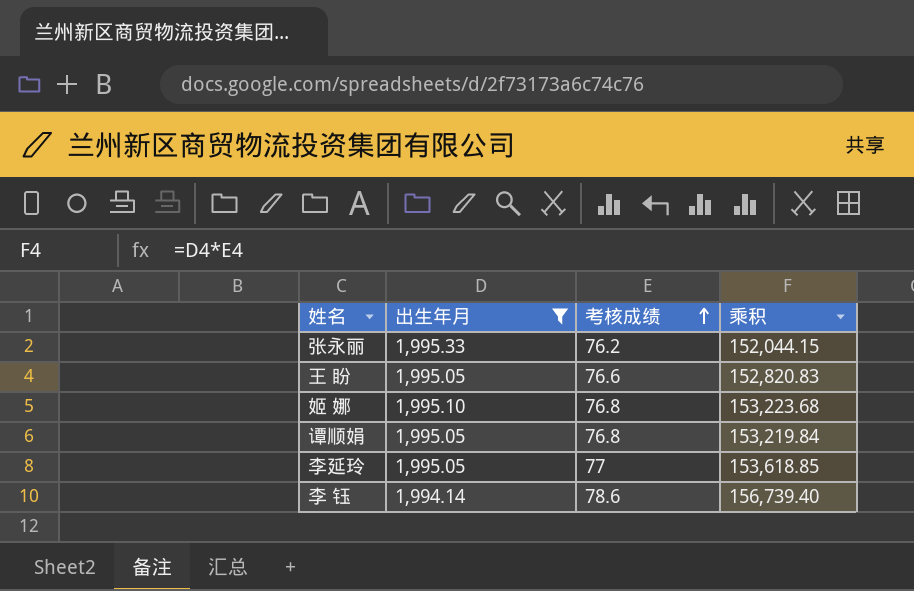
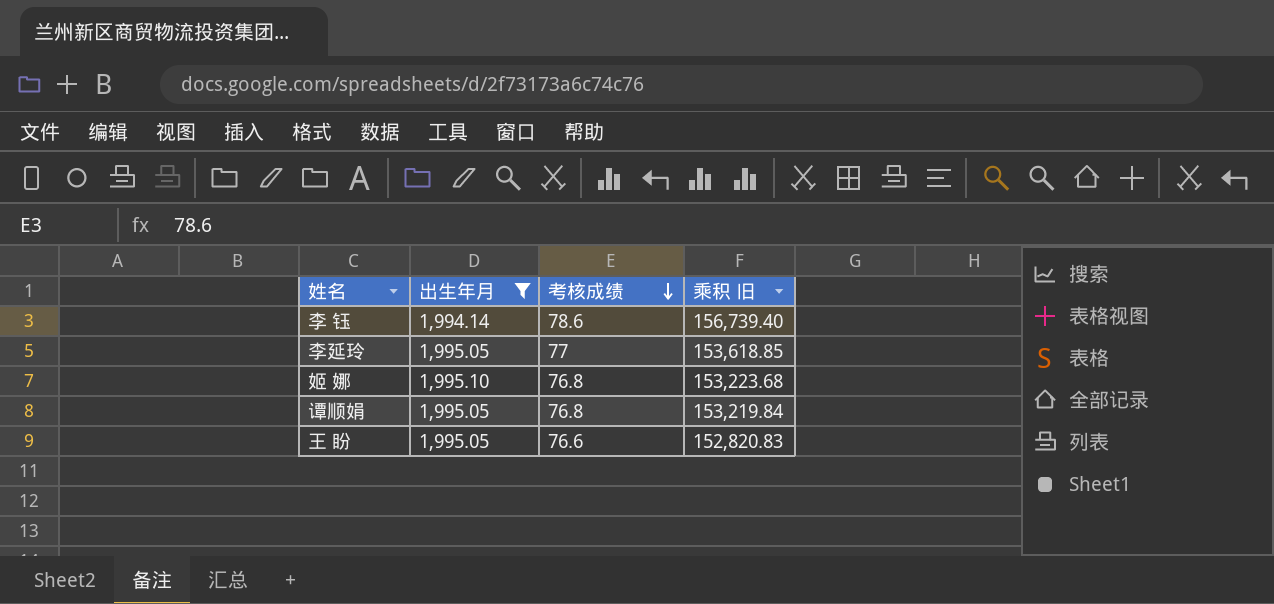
row order: 考核成绩 ascending -> 考核成绩 descending
column name: 乘积 -> 乘积 旧
row 张永丽: 1,995.33 | 76.2 | 152,044.15 -> none

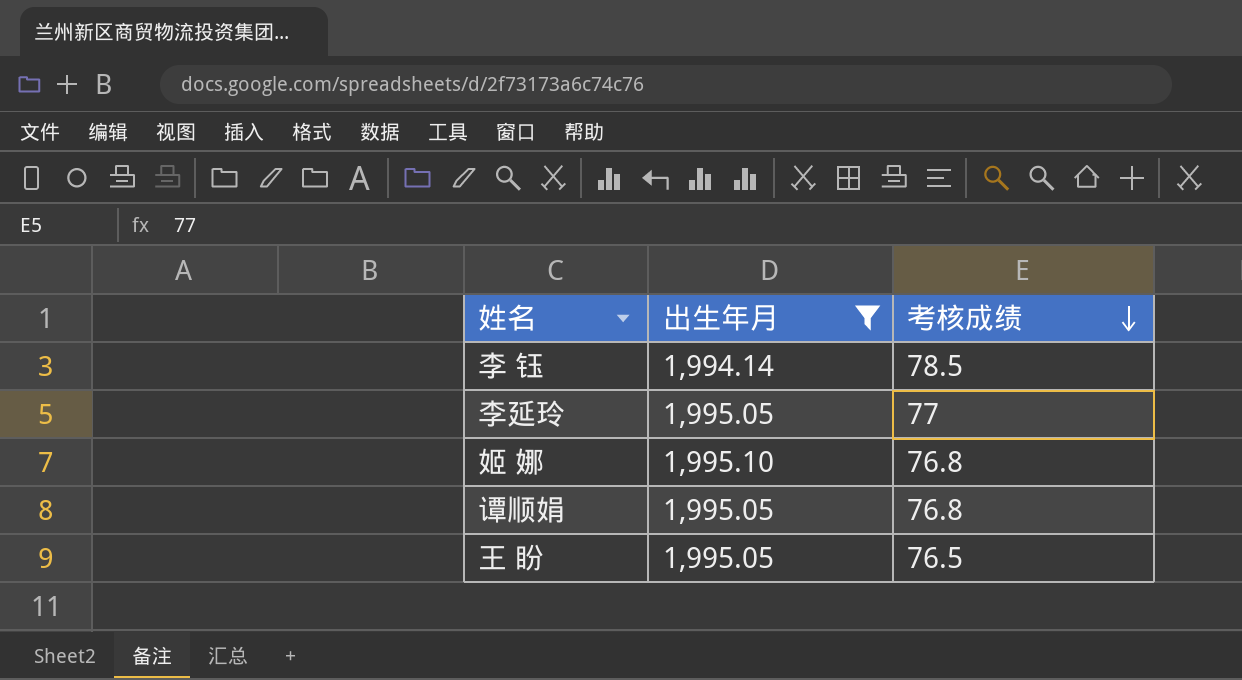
column 乘积 旧 | formula: [出生年月] * [考核成绩] -> none
李 钰 | 考核成绩: 78.6 -> 78.5
王 盼 | 考核成绩: 76.6 -> 76.5

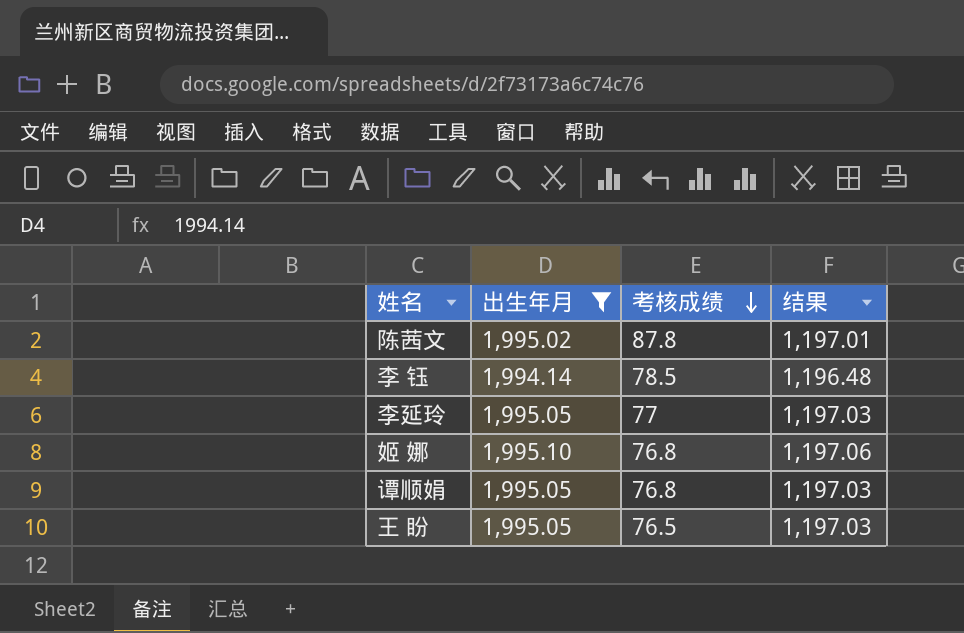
column 结果 | formula: none -> [出生年月] * 0.6
row 陈茜文: none -> 1,995.02 | 87.8 | 1,197.01

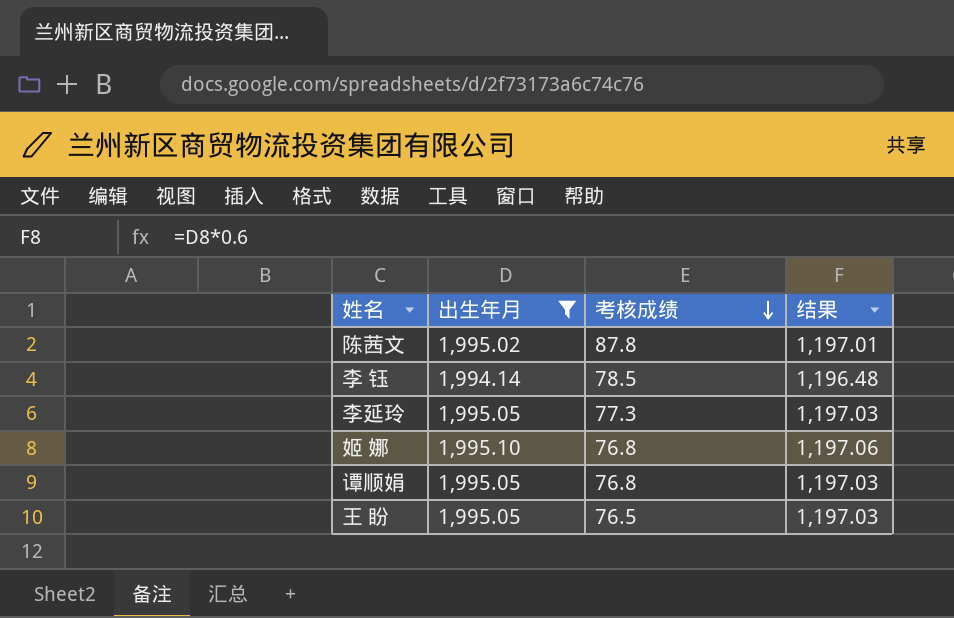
李延玲 | 考核成绩: 77 -> 77.3

